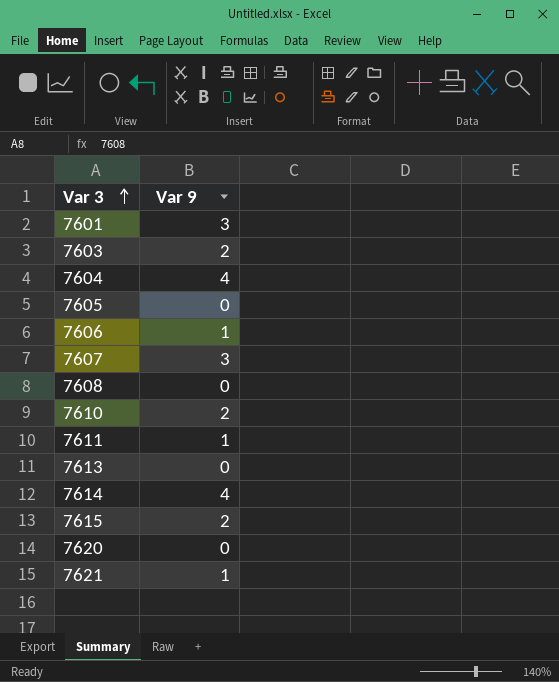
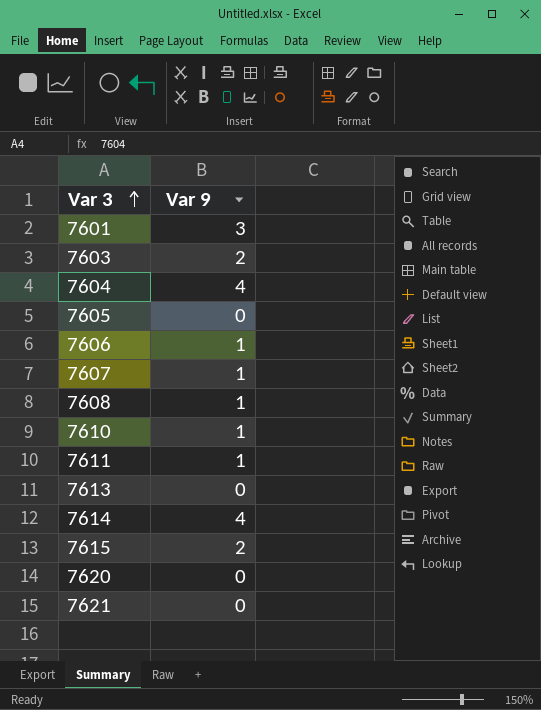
7607 | Var 9: 3 -> 1
7608 | Var 9: 0 -> 1
7610 | Var 9: 2 -> 1
7621 | Var 9: 1 -> 0

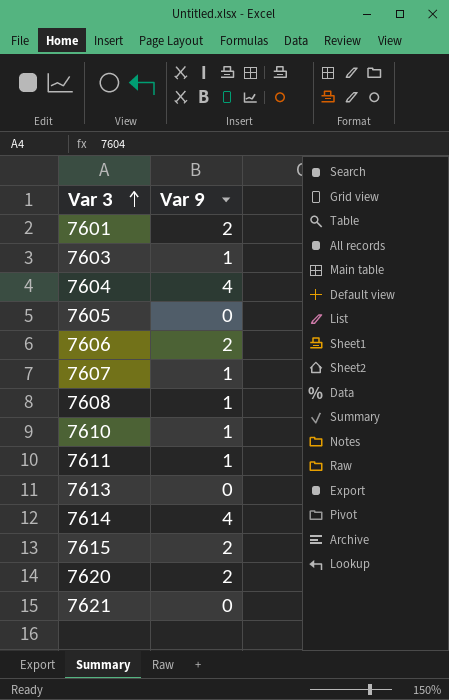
7601 | Var 9: 3 -> 2
7603 | Var 9: 2 -> 1
7606 | Var 9: 1 -> 2
7620 | Var 9: 0 -> 2

